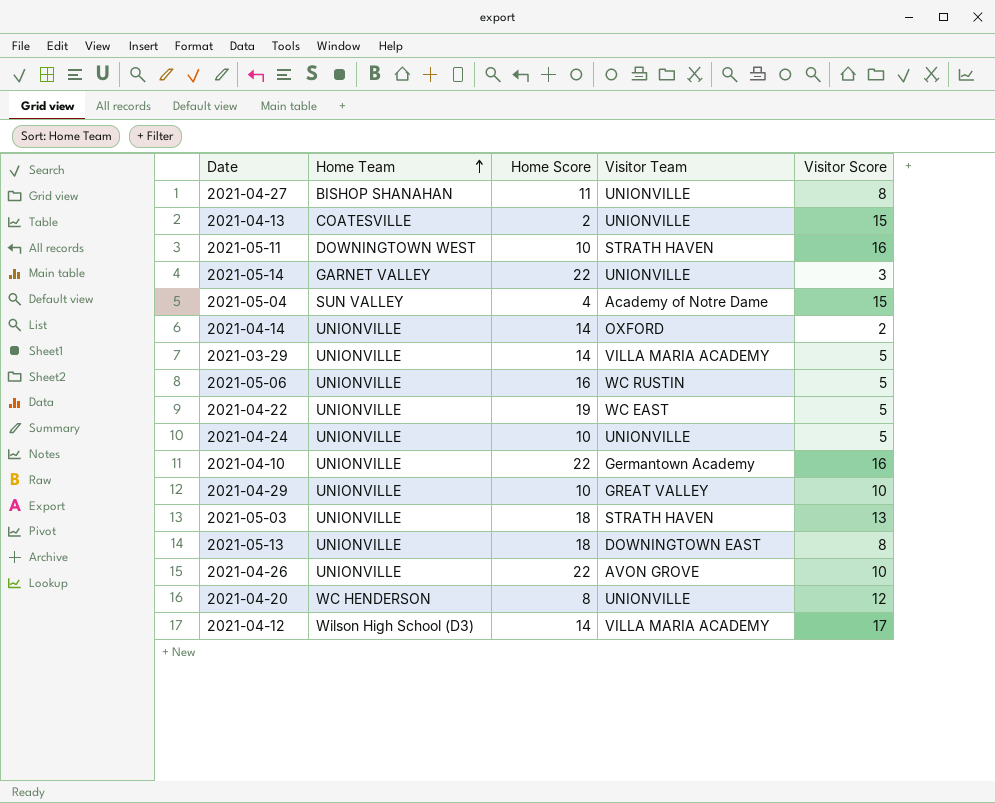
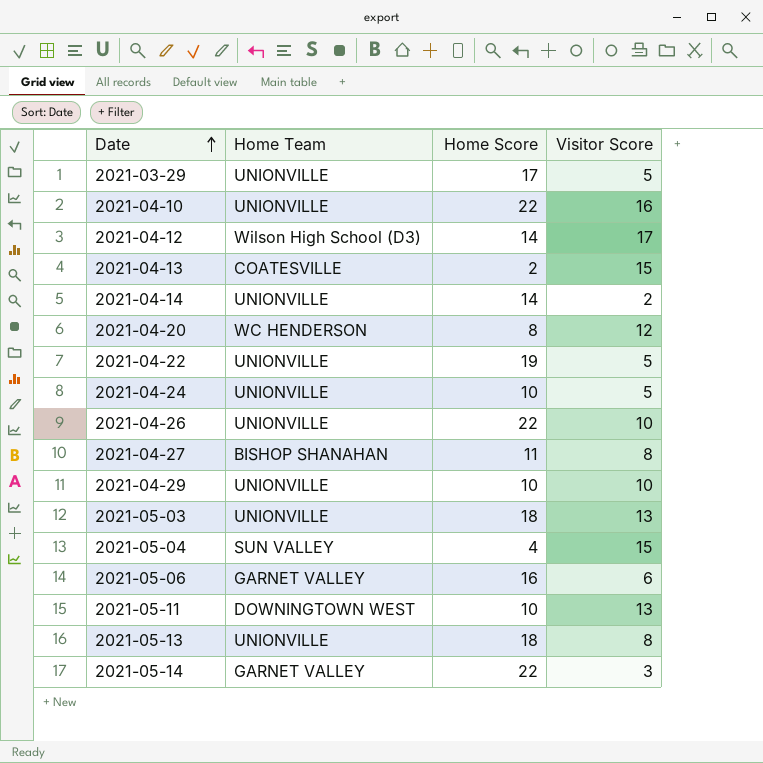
row order: Home Team ascending -> Date ascending
column Visitor Team | position: 4 -> none
2021-03-29 | Home Score: 14 -> 17
2021-05-06 | Home Team: UNIONVILLE -> GARNET VALLEY
2021-05-06 | Visitor Score: 5 -> 6
2021-05-11 | Visitor Score: 16 -> 13

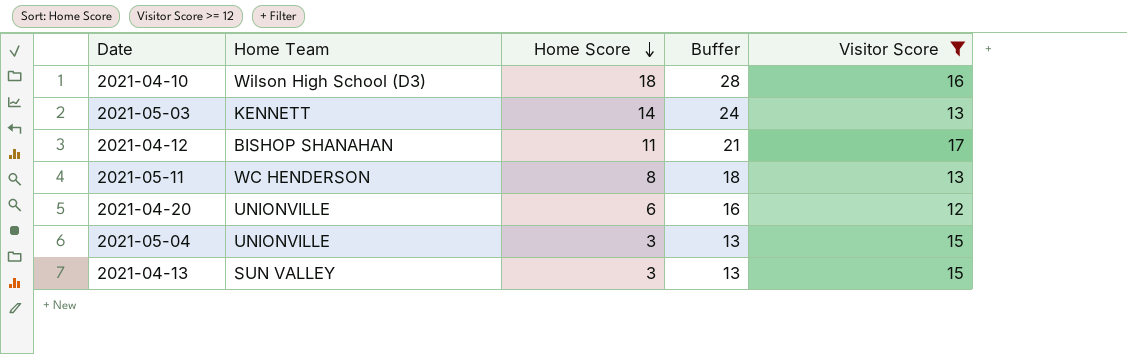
filter: none -> Visitor Score >= 12
row order: Date ascending -> Home Score descending
column Buffer | formula: none -> [Home Score] + 10
2021-04-10 | Home Team: UNIONVILLE -> Wilson High School (D3)
2021-04-10 | Home Score: 22 -> 18
2021-05-03 | Home Team: UNIONVILLE -> KENNETT
2021-05-03 | Home Score: 18 -> 14
2021-04-12 | Home Team: Wilson High School (D3) -> BISHOP SHANAHAN
2021-04-12 | Home Score: 14 -> 11
2021-05-11 | Home Team: DOWNINGTOWN WEST -> WC HENDERSON
2021-05-11 | Home Score: 10 -> 8
2021-04-20 | Home Team: WC HENDERSON -> UNIONVILLE
2021-04-20 | Home Score: 8 -> 6
2021-05-04 | Home Team: SUN VALLEY -> UNIONVILLE
2021-05-04 | Home Score: 4 -> 3
2021-04-13 | Home Team: COATESVILLE -> SUN VALLEY
2021-04-13 | Home Score: 2 -> 3

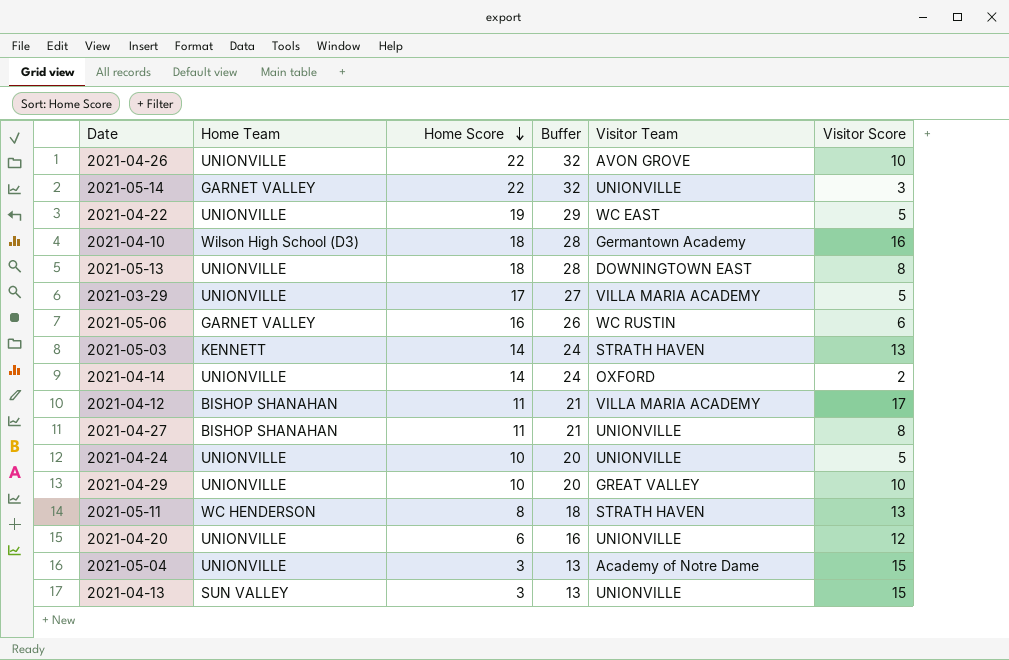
filter: Visitor Score >= 12 -> none
column Visitor Team | position: none -> 5

